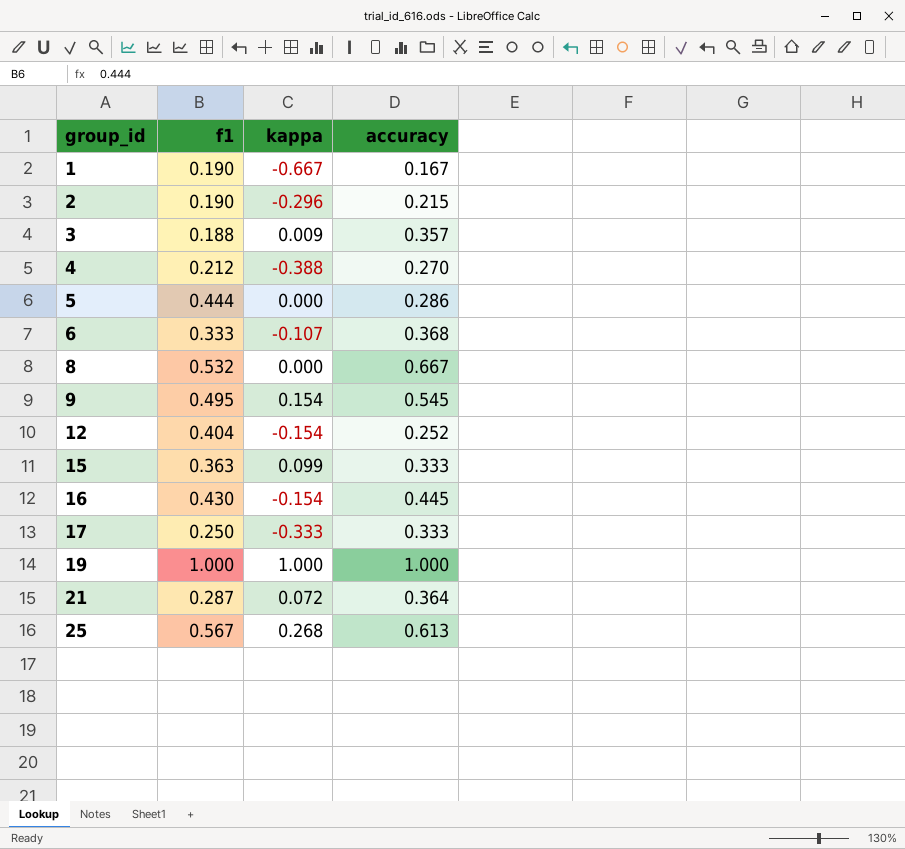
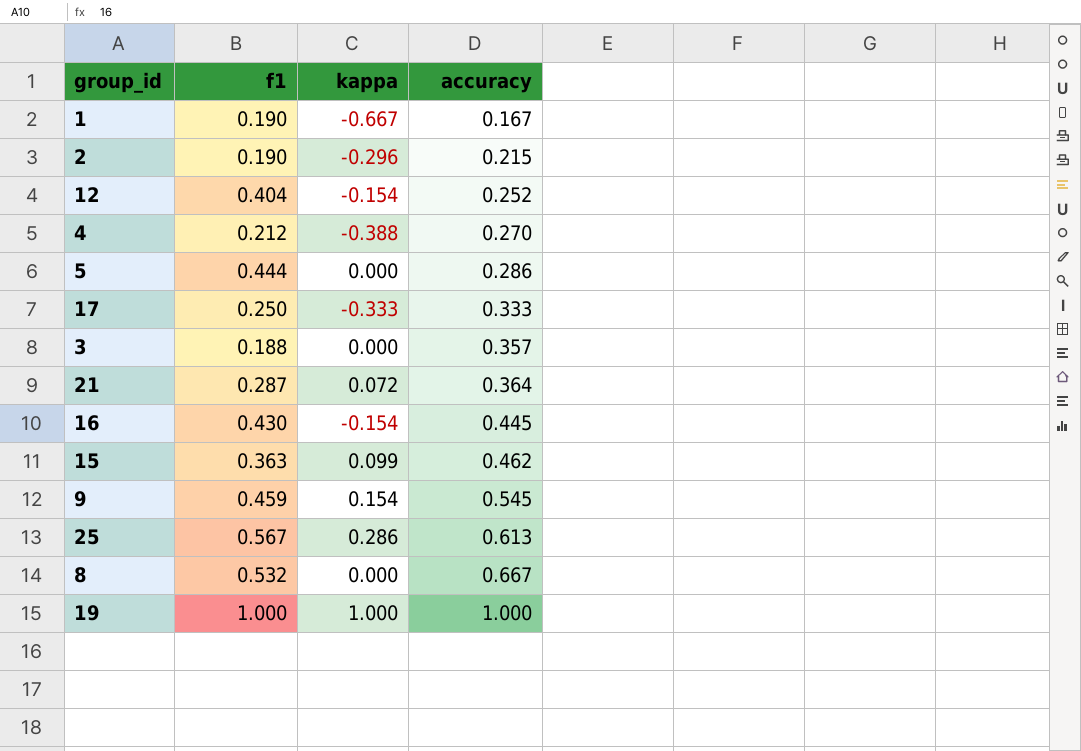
row order: group_id ascending -> accuracy ascending
row 6: 0.333 | -0.107 | 0.368 -> none
3 | kappa: 0.009 -> 0.000
15 | accuracy: 0.333 -> 0.462
9 | f1: 0.495 -> 0.459
25 | kappa: 0.268 -> 0.286

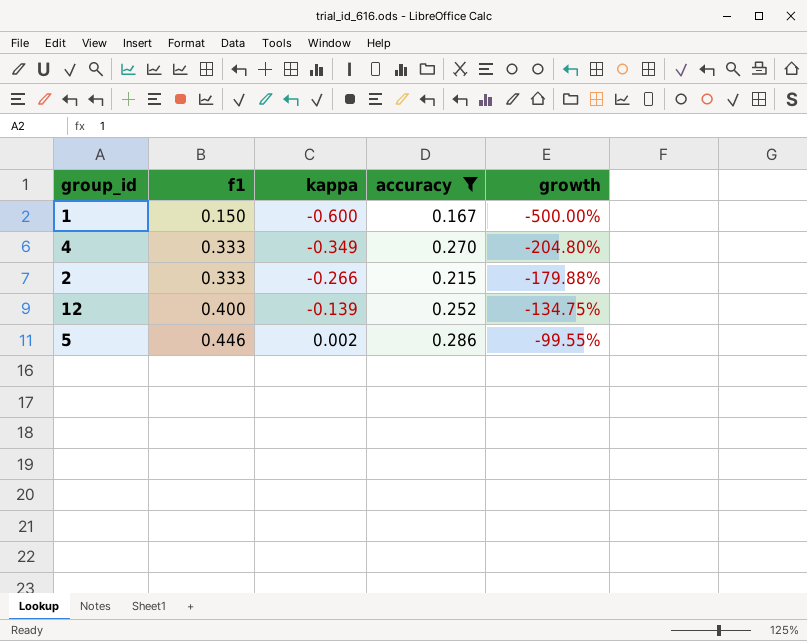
filter: none -> accuracy <= 0.286
row order: accuracy ascending -> f1 ascending
column growth | formula: none -> ([kappa] - [f1]) / [f1]
1 | f1: 0.190 -> 0.150
1 | kappa: -0.667 -> -0.600
4 | f1: 0.212 -> 0.333
4 | kappa: -0.388 -> -0.349
2 | f1: 0.190 -> 0.333
2 | kappa: -0.296 -> -0.266
12 | f1: 0.404 -> 0.400
12 | kappa: -0.154 -> -0.139
5 | f1: 0.444 -> 0.446
5 | kappa: 0.000 -> 0.002

